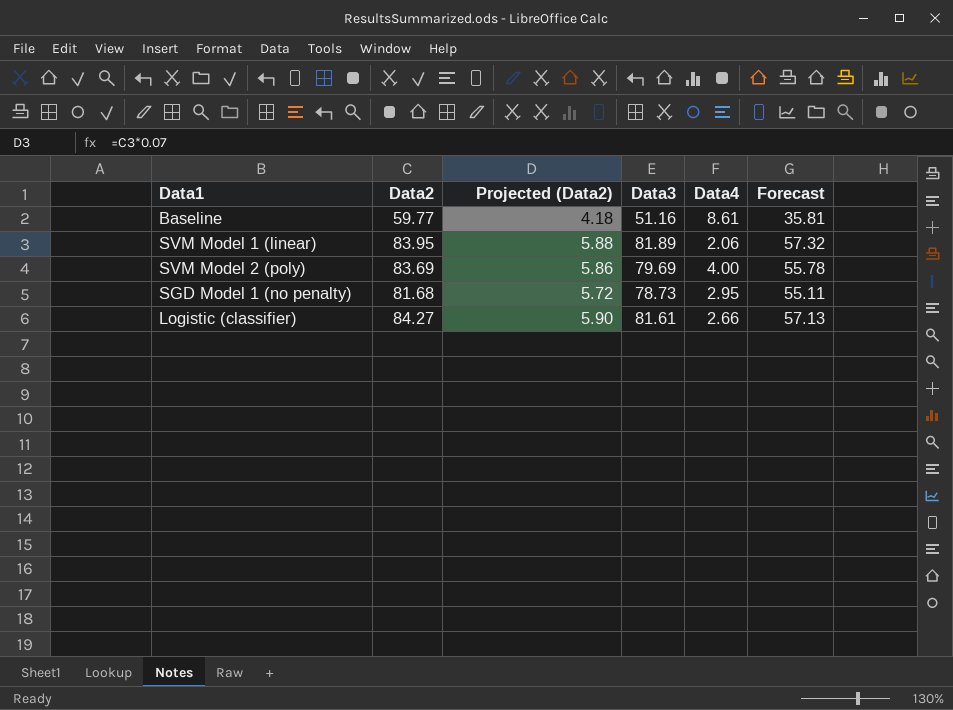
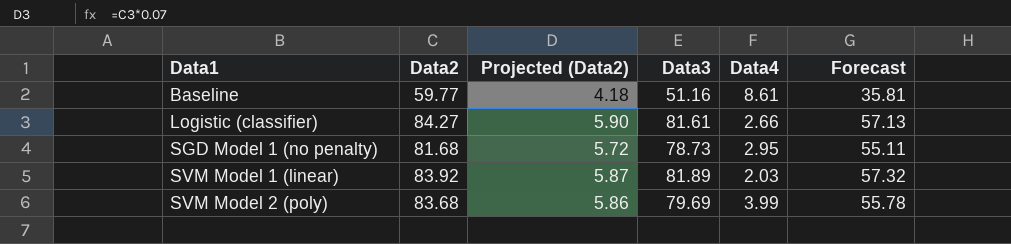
row order: none -> Data1 ascending
SVM Model 1 (linear) | Data2: 83.95 -> 83.92
SVM Model 1 (linear) | Projected (Data2): 5.88 -> 5.87
SVM Model 1 (linear) | Data4: 2.06 -> 2.03
SVM Model 2 (poly) | Data2: 83.69 -> 83.68
SVM Model 2 (poly) | Data4: 4.00 -> 3.99

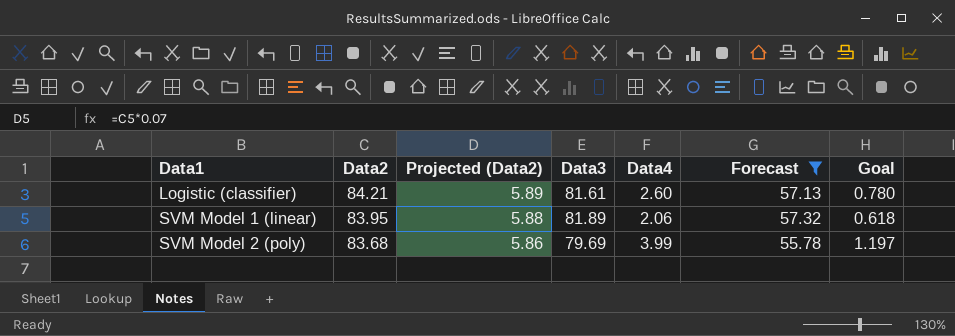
filter: none -> Forecast >= 55.78
column Goal | formula: none -> [Data4] * 0.3
Logistic (classifier) | Data2: 84.27 -> 84.21
Logistic (classifier) | Projected (Data2): 5.90 -> 5.89
Logistic (classifier) | Data4: 2.66 -> 2.60
SVM Model 1 (linear) | Data2: 83.92 -> 83.95
SVM Model 1 (linear) | Projected (Data2): 5.87 -> 5.88
SVM Model 1 (linear) | Data4: 2.03 -> 2.06

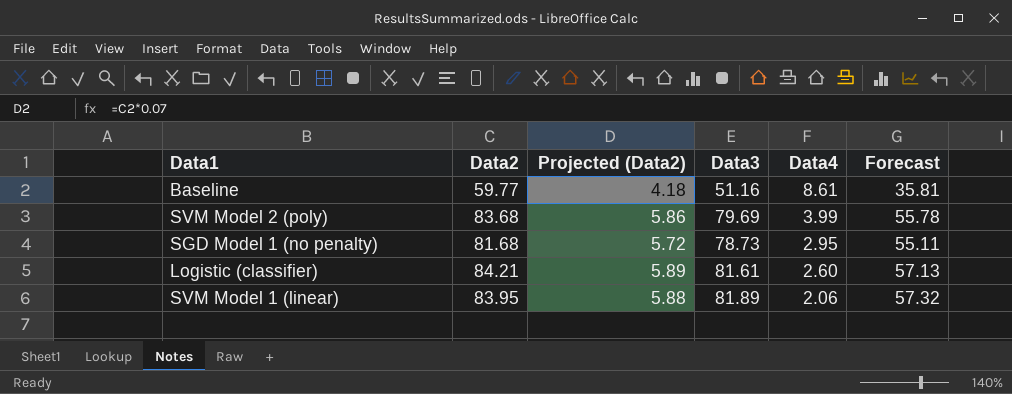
filter: Forecast >= 55.78 -> none
row order: Data1 ascending -> Data4 descending
column Goal | formula: [Data4] * 0.3 -> none

